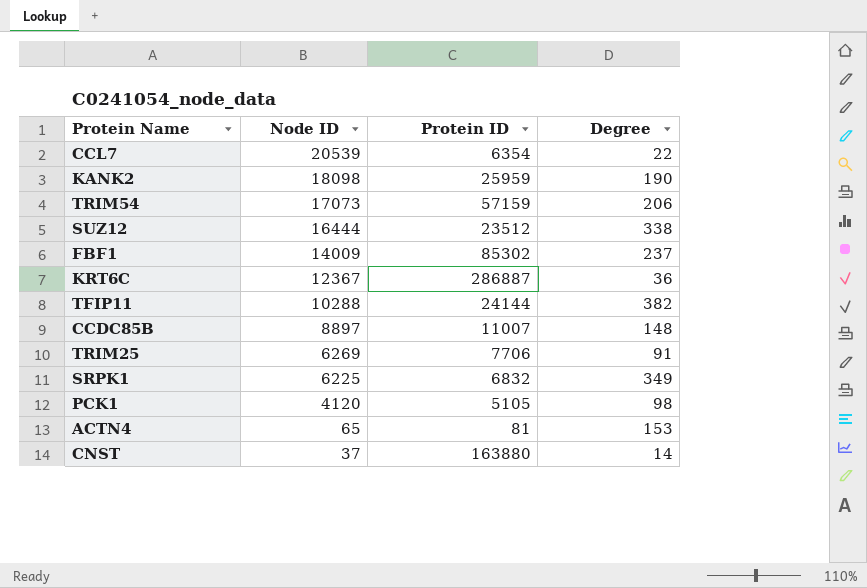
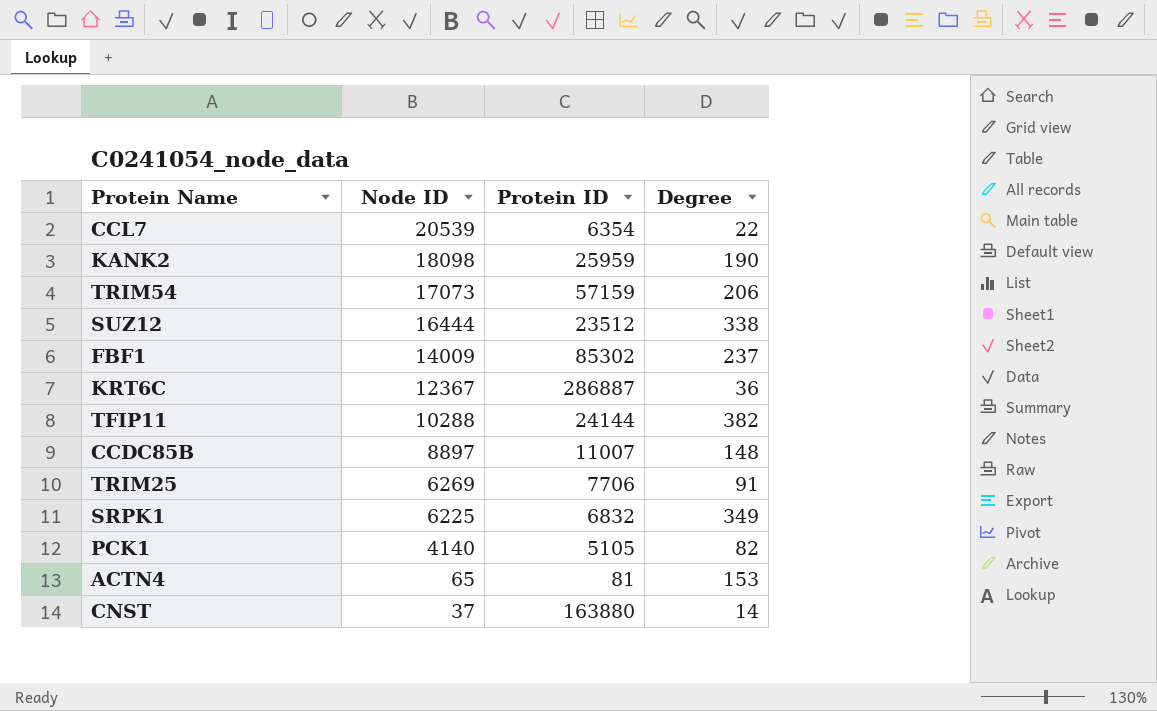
PCK1 | Node ID: 4120 -> 4140
PCK1 | Degree: 98 -> 82

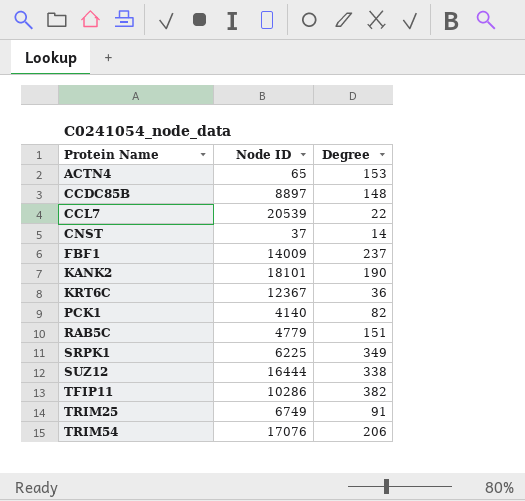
row order: Node ID descending -> Protein Name ascending
column Protein ID | position: 3 -> none
KANK2 | Node ID: 18098 -> 18101
row RAB5C: none -> 4779 | 151
TFIP11 | Node ID: 10288 -> 10286
TRIM25 | Node ID: 6269 -> 6749
TRIM54 | Node ID: 17073 -> 17076

